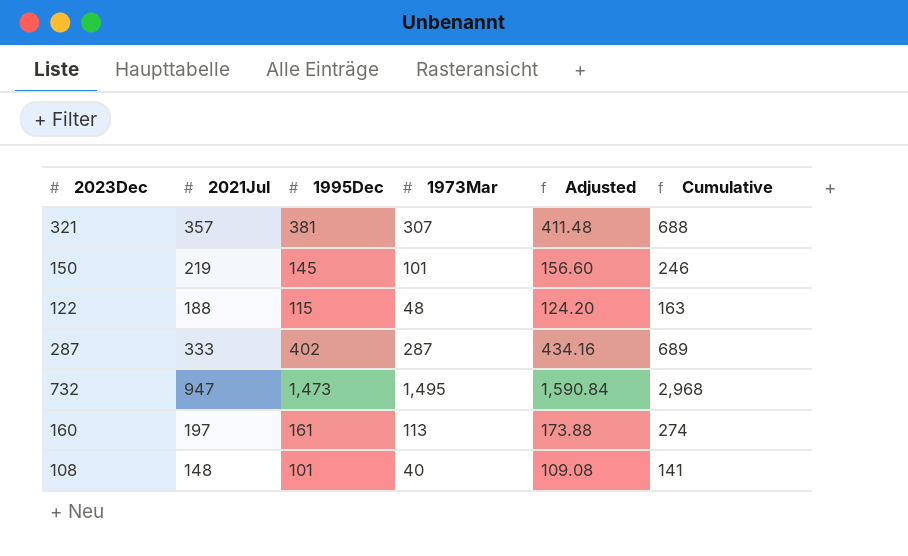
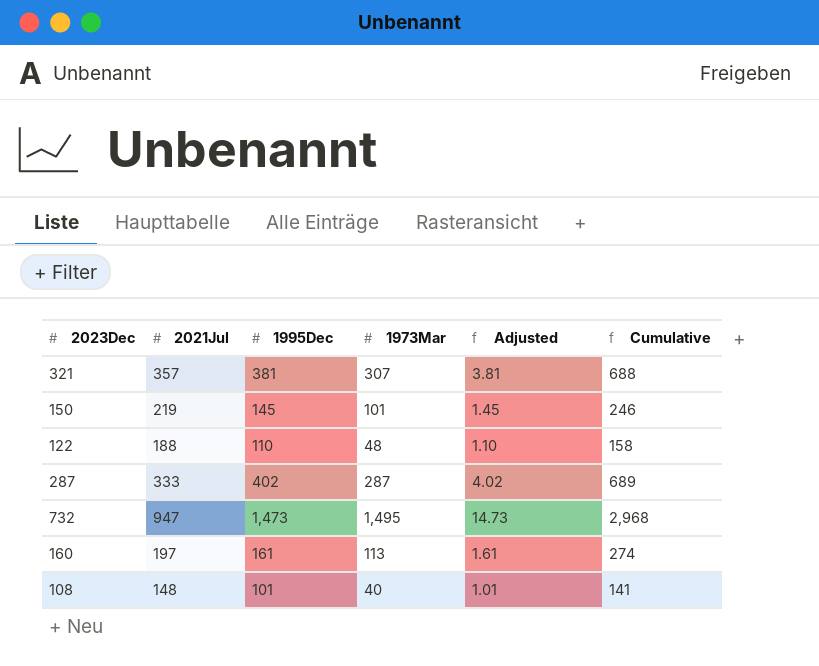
column Adjusted | formula: [1995Dec] * 1.08 -> [1995Dec] * 0.01
122 | 1995Dec: 115 -> 110
122 | Cumulative: 163 -> 158

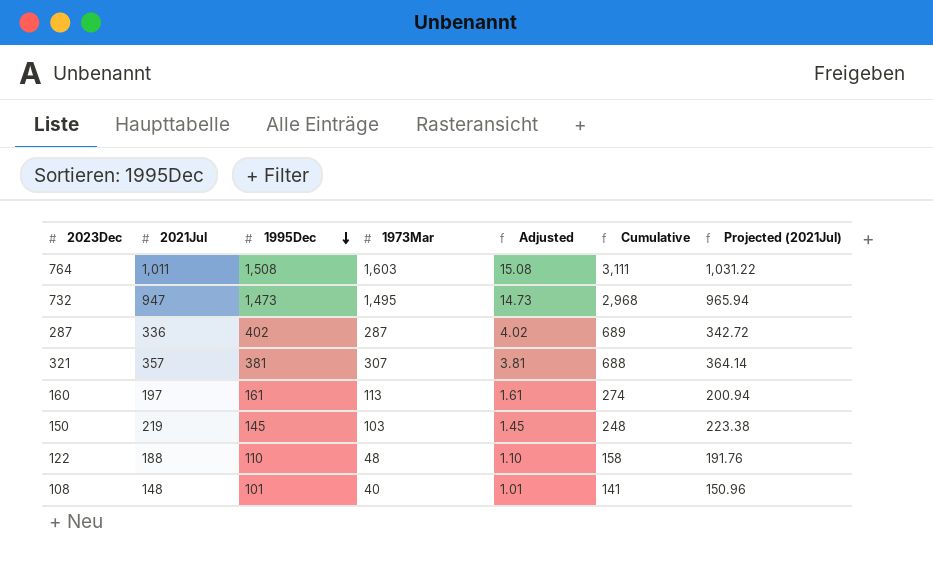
row order: none -> 1995Dec descending
column Projected (2021Jul) | formula: none -> [2021Jul] * 1.02
row 764: none -> 1,011 | 1,508 | 1,603 | 15.08 | 3,111 | 1,031.22
287 | 2021Jul: 333 -> 336
150 | 1973Mar: 101 -> 103
150 | Cumulative: 246 -> 248

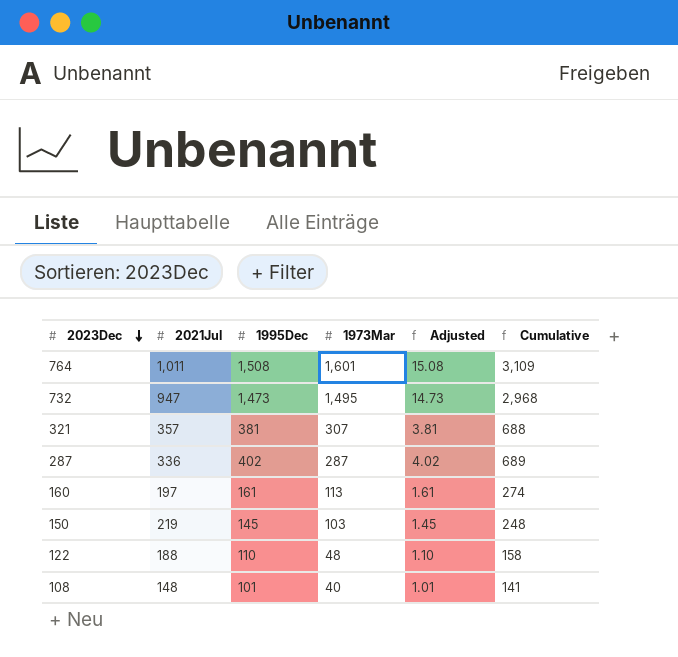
row order: 1995Dec descending -> 2023Dec descending
column Projected (2021Jul) | formula: [2021Jul] * 1.02 -> none
764 | 1973Mar: 1,603 -> 1,601
764 | Cumulative: 3,111 -> 3,109

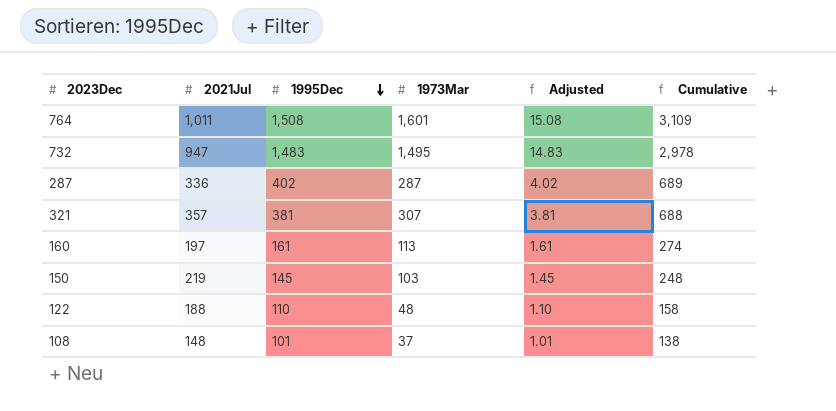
row order: 2023Dec descending -> 1995Dec descending
732 | 1995Dec: 1,473 -> 1,483
732 | Adjusted: 14.73 -> 14.83
732 | Cumulative: 2,968 -> 2,978
108 | 1973Mar: 40 -> 37
108 | Cumulative: 141 -> 138

